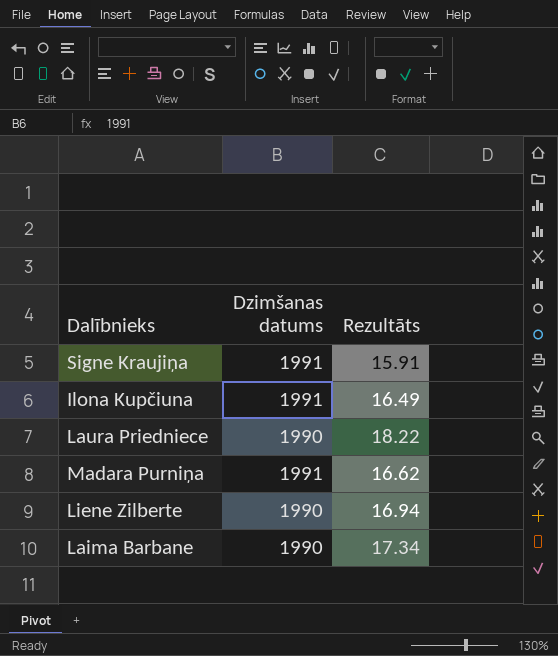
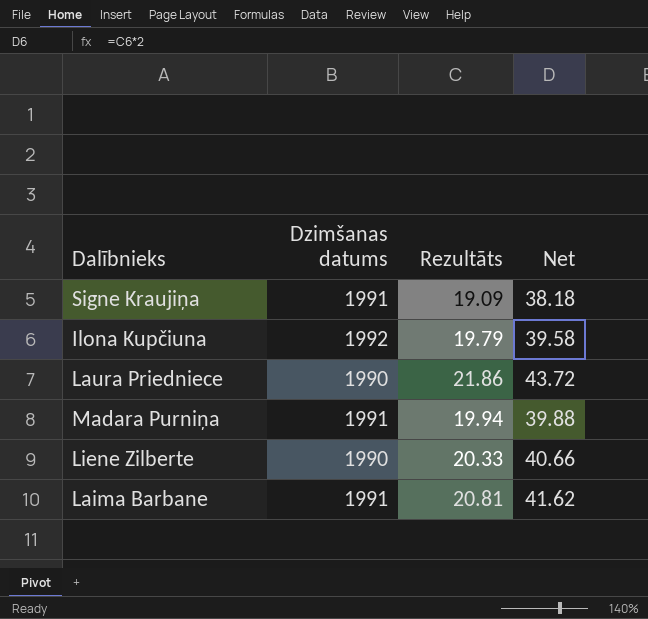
column Net | formula: none -> [Rezultāts] * 2
Signe Kraujiņa | Rezultāts: 15.91 -> 19.09
Ilona Kupčiuna | Dzimšanas datums: 1991 -> 1992
Ilona Kupčiuna | Rezultāts: 16.49 -> 19.79
Laura Priedniece | Rezultāts: 18.22 -> 21.86
Madara Purniņa | Rezultāts: 16.62 -> 19.94
Liene Zilberte | Rezultāts: 16.94 -> 20.33
Laima Barbane | Dzimšanas datums: 1990 -> 1991
Laima Barbane | Rezultāts: 17.34 -> 20.81

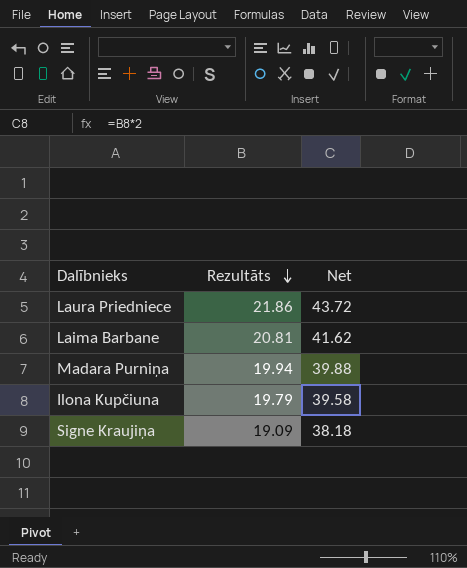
row order: none -> Rezultāts descending
column Dzimšanas datums | position: 2 -> none
row Liene Zilberte: 1990 | 20.33 | 40.66 -> none

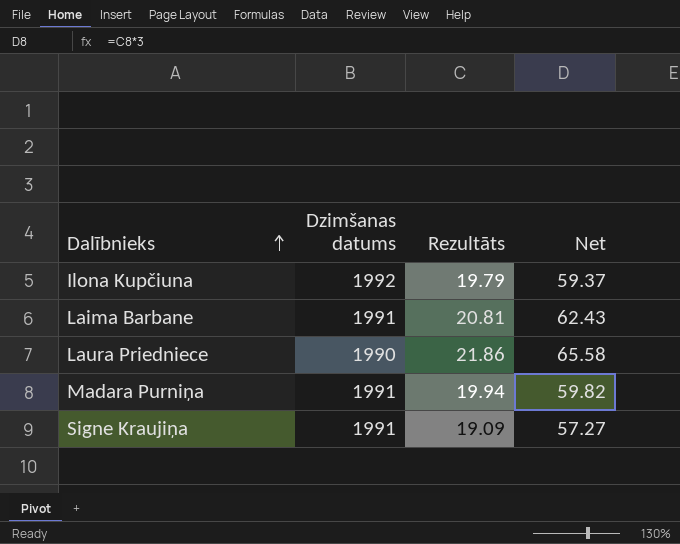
row order: Rezultāts descending -> Dalībnieks ascending
column Dzimšanas datums | position: none -> 2
column Net | formula: [Rezultāts] * 2 -> [Rezultāts] * 3

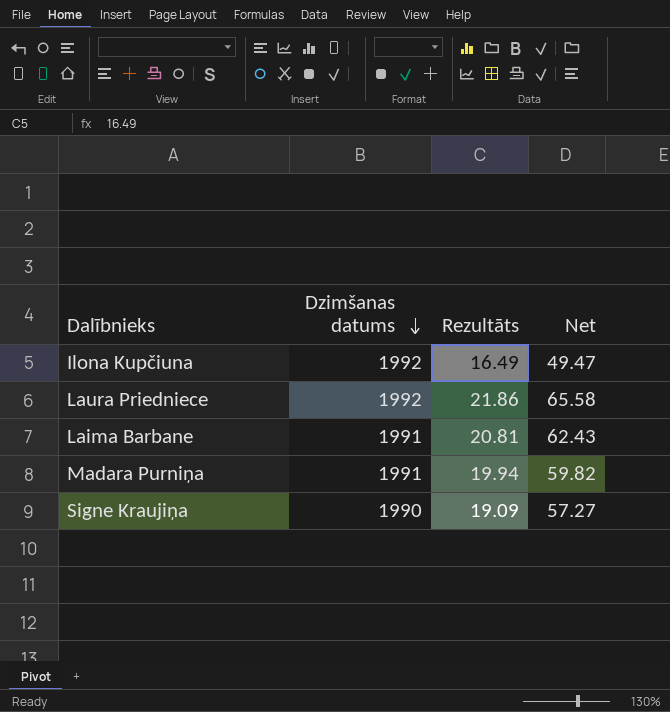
row order: Dalībnieks ascending -> Dzimšanas datums descending
Ilona Kupčiuna | Rezultāts: 19.79 -> 16.49
Ilona Kupčiuna | Net: 59.37 -> 49.47
Laura Priedniece | Dzimšanas datums: 1990 -> 1992
Signe Kraujiņa | Dzimšanas datums: 1991 -> 1990

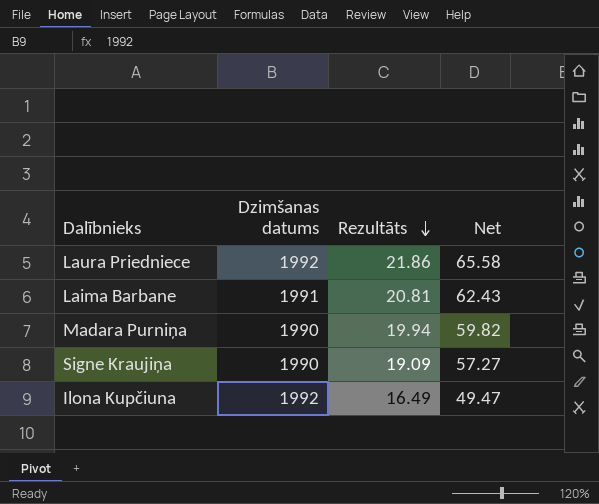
row order: Dzimšanas datums descending -> Rezultāts descending
Madara Purniņa | Dzimšanas datums: 1991 -> 1990

